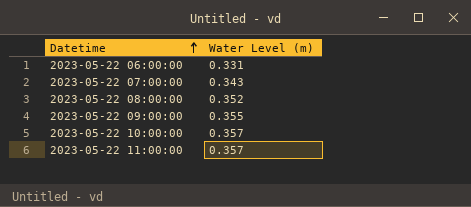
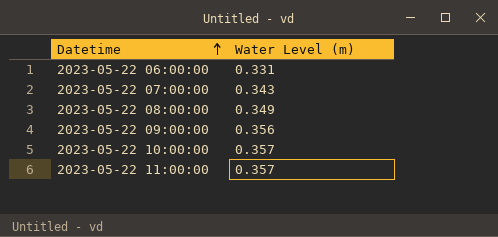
2023-05-22 08:00:00 | Water Level (m): 0.352 -> 0.349
2023-05-22 09:00:00 | Water Level (m): 0.355 -> 0.356

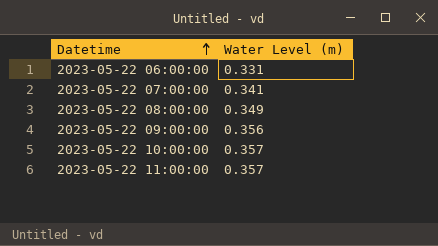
2023-05-22 07:00:00 | Water Level (m): 0.343 -> 0.341

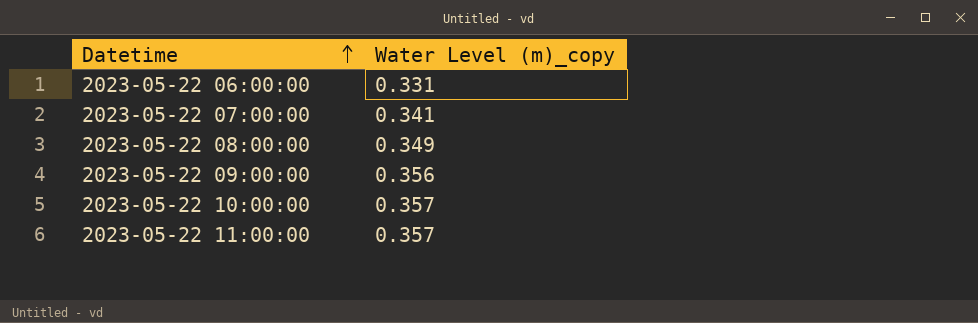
column name: Water Level (m) -> Water Level (m)_copy

